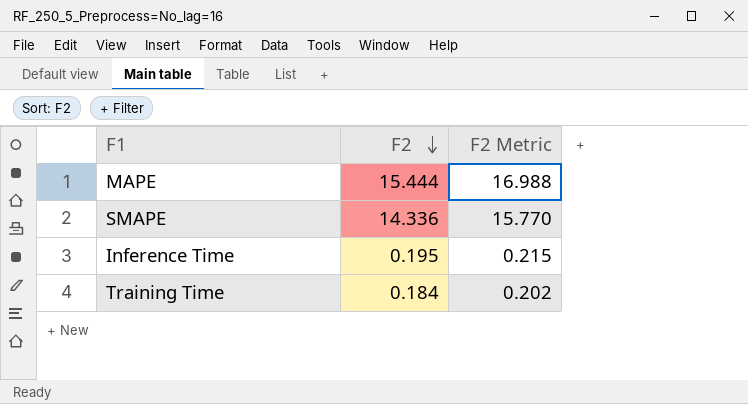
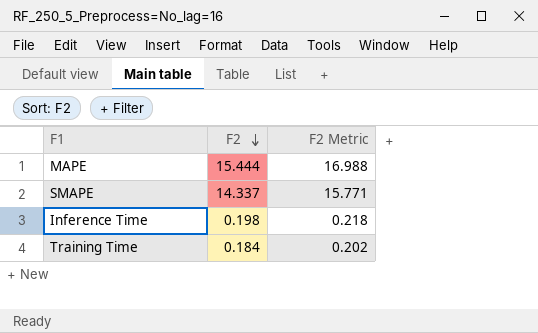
SMAPE | F2: 14.336 -> 14.337
SMAPE | F2 Metric: 15.770 -> 15.771
Inference Time | F2: 0.195 -> 0.198
Inference Time | F2 Metric: 0.215 -> 0.218

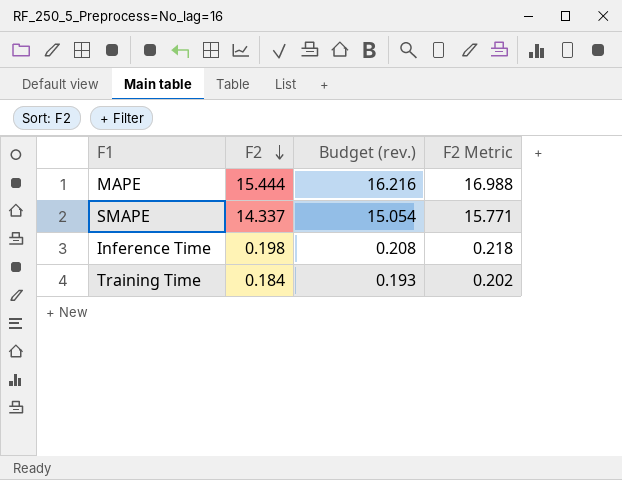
column Budget (rev.) | formula: none -> [F2] * 1.05

